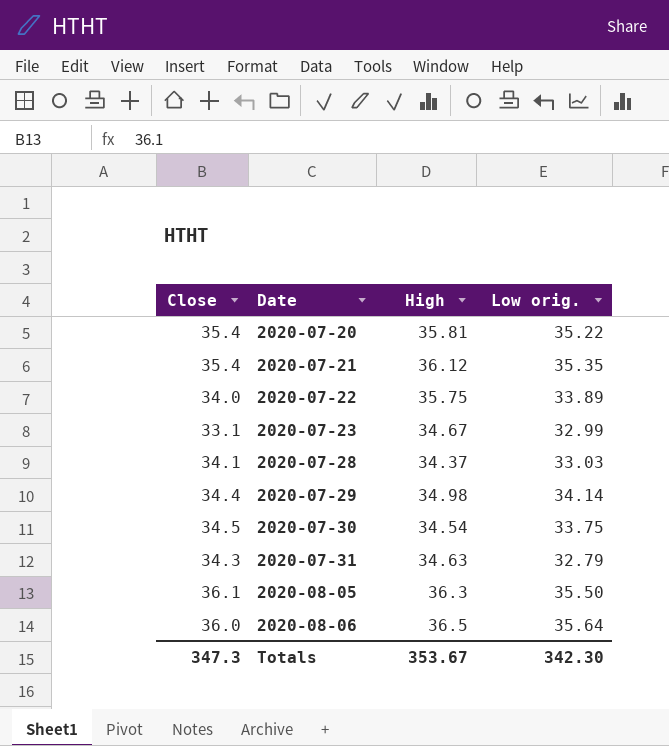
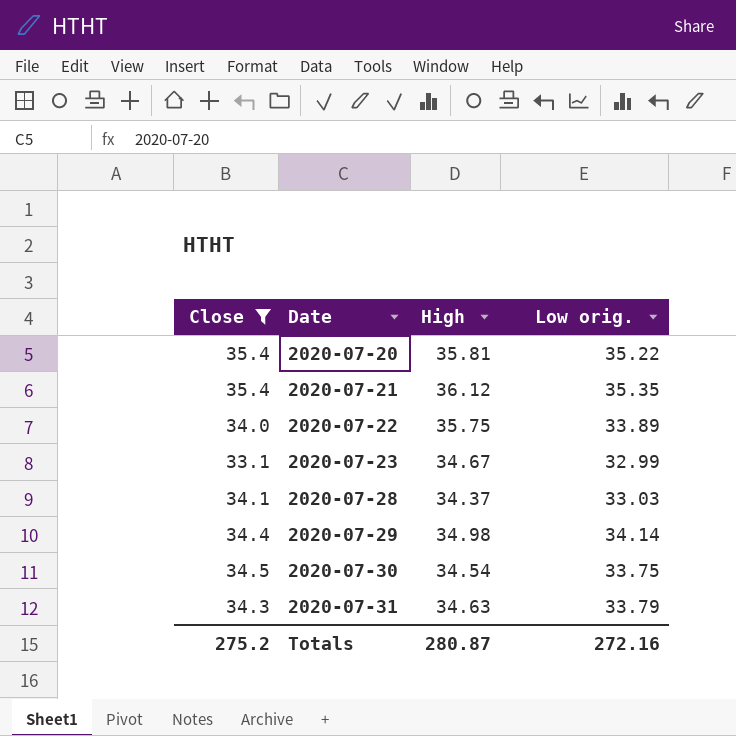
filter: none -> Close <= 35.4
2020-07-31 | Low orig.: 32.79 -> 33.79
Totals | Close: 347.3 -> 275.2
Totals | High: 353.67 -> 280.87
Totals | Low orig.: 342.30 -> 272.16

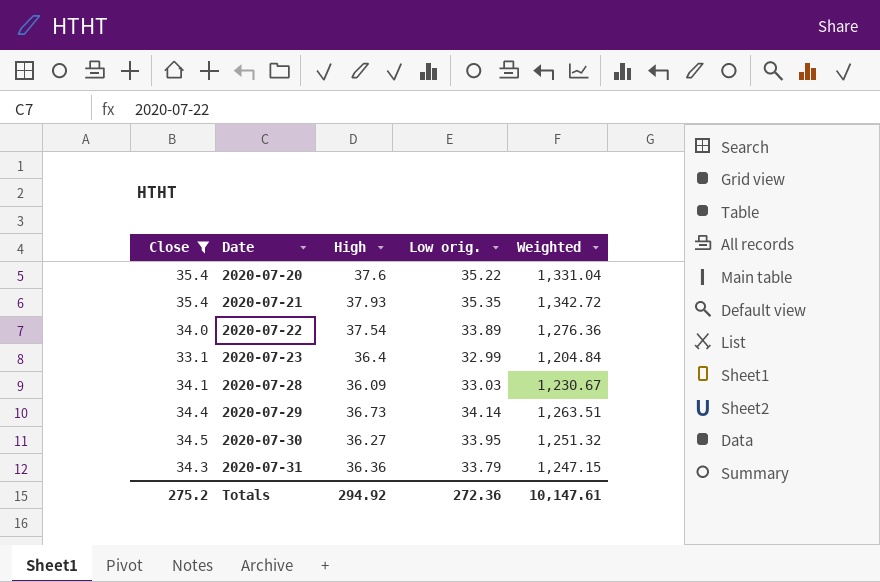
column Weighted | formula: none -> [Close] * [High]
2020-07-20 | High: 35.81 -> 37.6
2020-07-21 | High: 36.12 -> 37.93
2020-07-22 | High: 35.75 -> 37.54
2020-07-23 | High: 34.67 -> 36.4
2020-07-28 | High: 34.37 -> 36.09
2020-07-29 | High: 34.98 -> 36.73
2020-07-30 | High: 34.54 -> 36.27
2020-07-30 | Low orig.: 33.75 -> 33.95
2020-07-31 | High: 34.63 -> 36.36
Totals | High: 280.87 -> 294.92
Totals | Low orig.: 272.16 -> 272.36

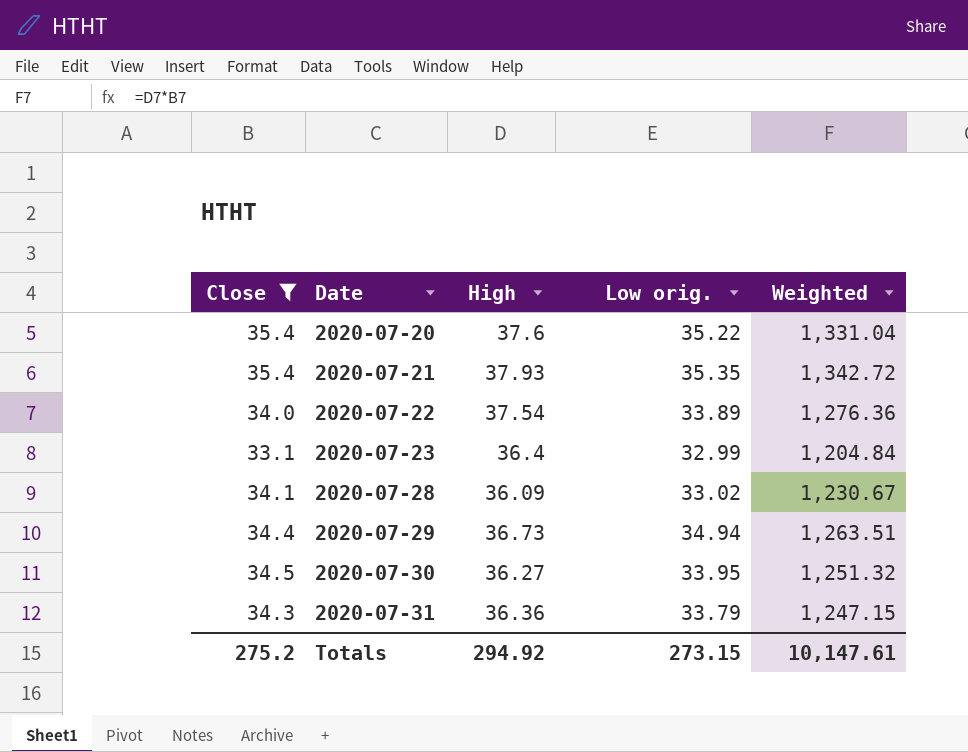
2020-07-28 | Low orig.: 33.03 -> 33.02
2020-07-29 | Low orig.: 34.14 -> 34.94
Totals | Low orig.: 272.36 -> 273.15

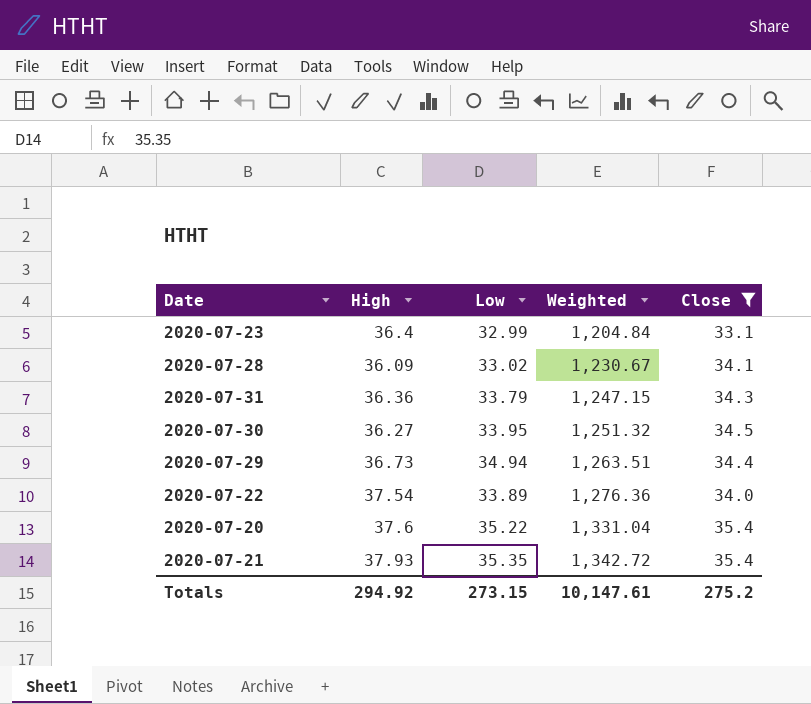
row order: Date ascending -> Weighted ascending
column name: Low orig. -> Low
column Close | position: 1 -> 5

